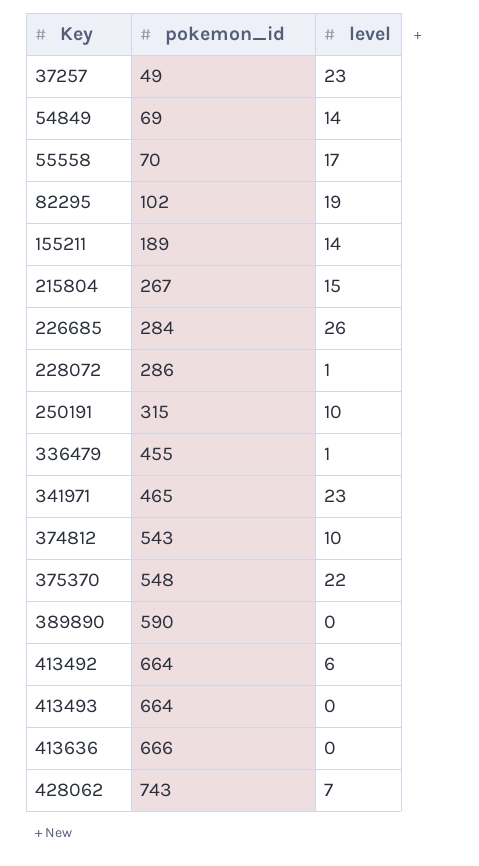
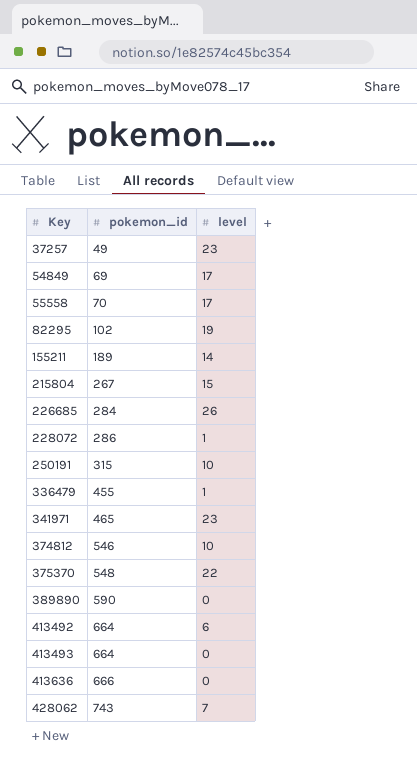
54849 | level: 14 -> 17
374812 | pokemon_id: 543 -> 546

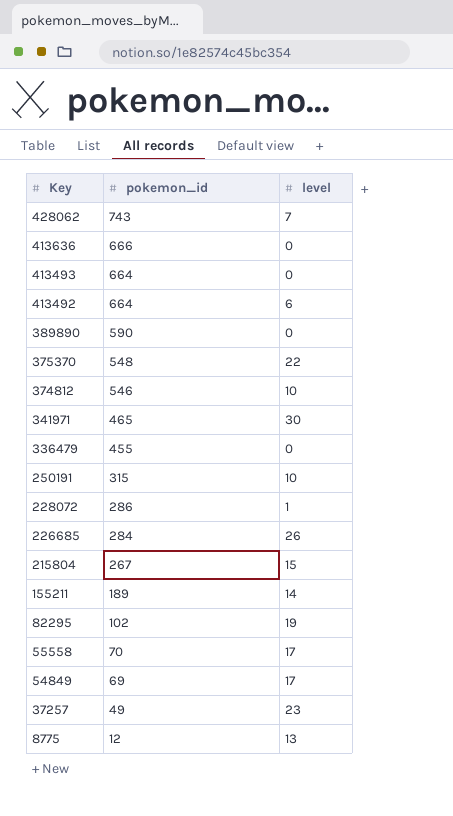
row order: Key ascending -> Key descending
341971 | level: 23 -> 30
336479 | level: 1 -> 0
row 8775: none -> 12 | 13

